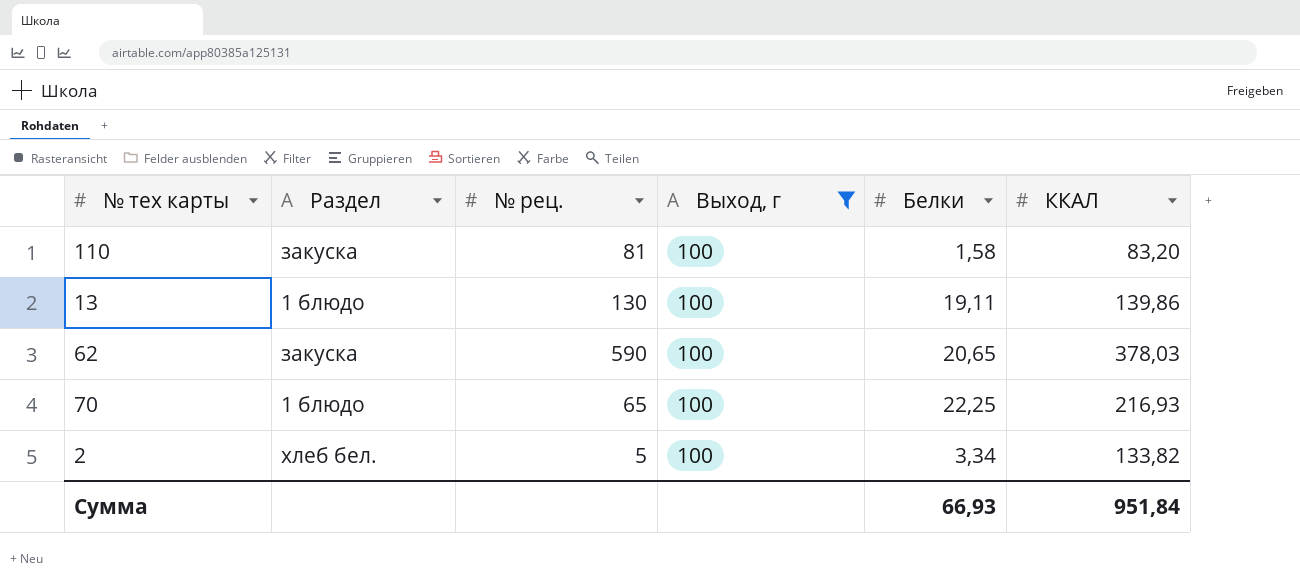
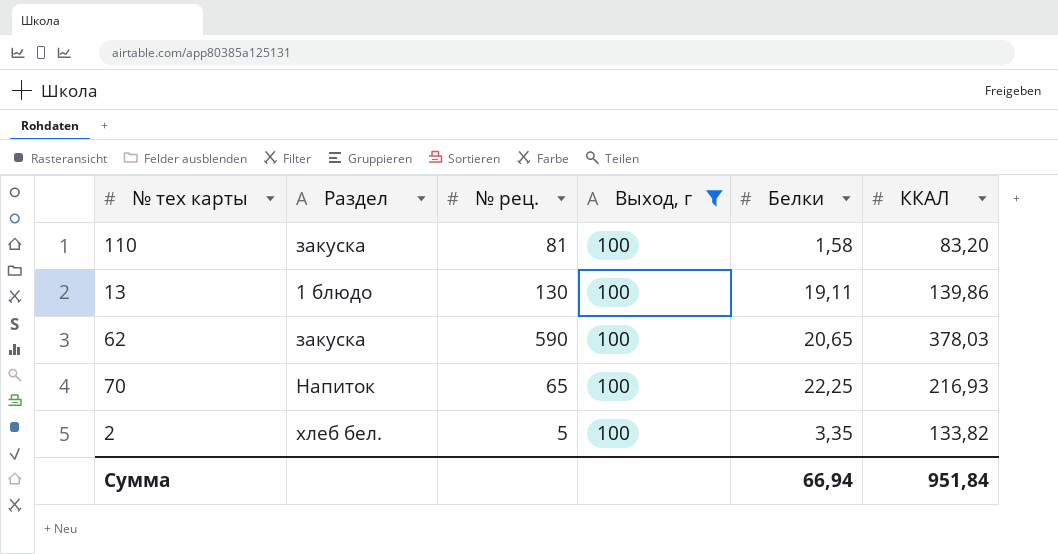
70 | Раздел: 1 блюдо -> Напиток
2 | Белки: 3,34 -> 3,35
Сумма | Белки: 66,93 -> 66,94

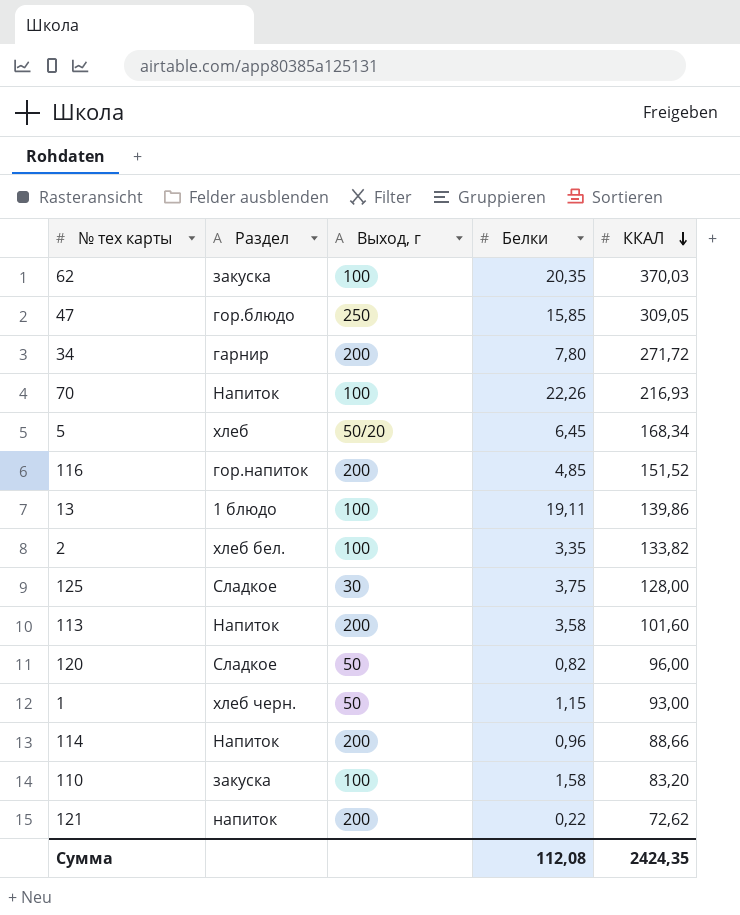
filter: Выход, г = 100 -> none
row order: none -> ККАЛ descending
column № рец. | position: 3 -> none
62 | Белки: 20,65 -> 20,35
62 | ККАЛ: 378,03 -> 370,03
70 | Белки: 22,25 -> 22,26
Сумма | Белки: 66,94 -> 112,08
Сумма | ККАЛ: 951,84 -> 2424,35

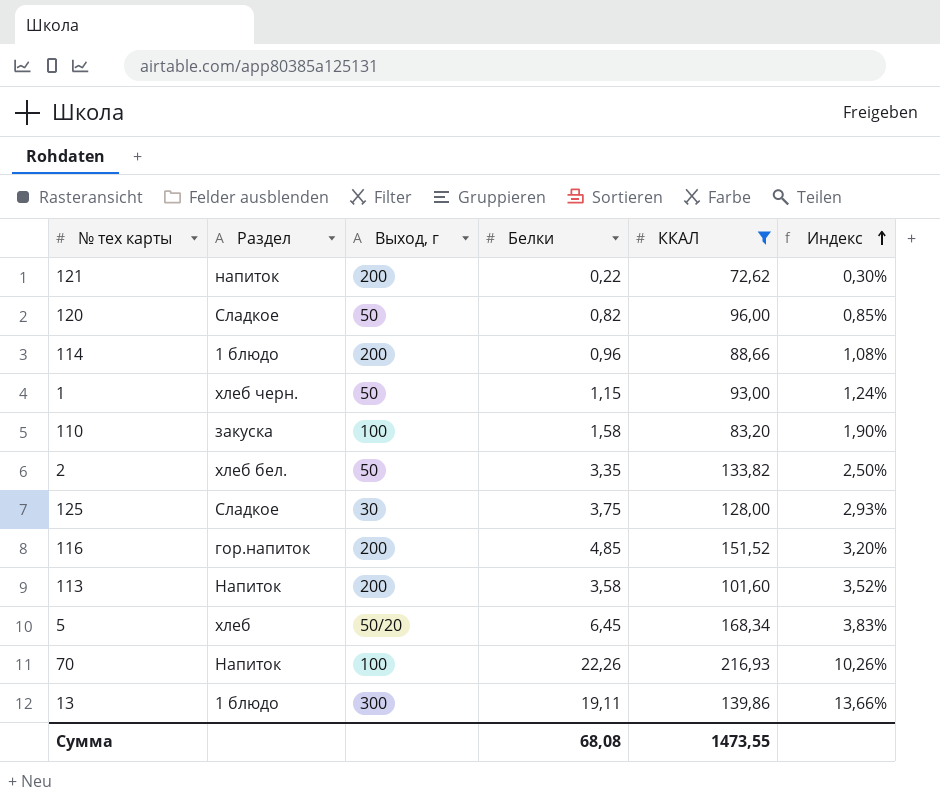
filter: none -> ККАЛ <= 216,93
row order: ККАЛ descending -> Индекс ascending
column Индекс | formula: none -> [Белки] / [ККАЛ]
114 | Раздел: Напиток -> 1 блюдо
2 | Выход, г: 100 -> 50
13 | Выход, г: 100 -> 300
Сумма | Белки: 112,08 -> 68,08
Сумма | ККАЛ: 2424,35 -> 1473,55

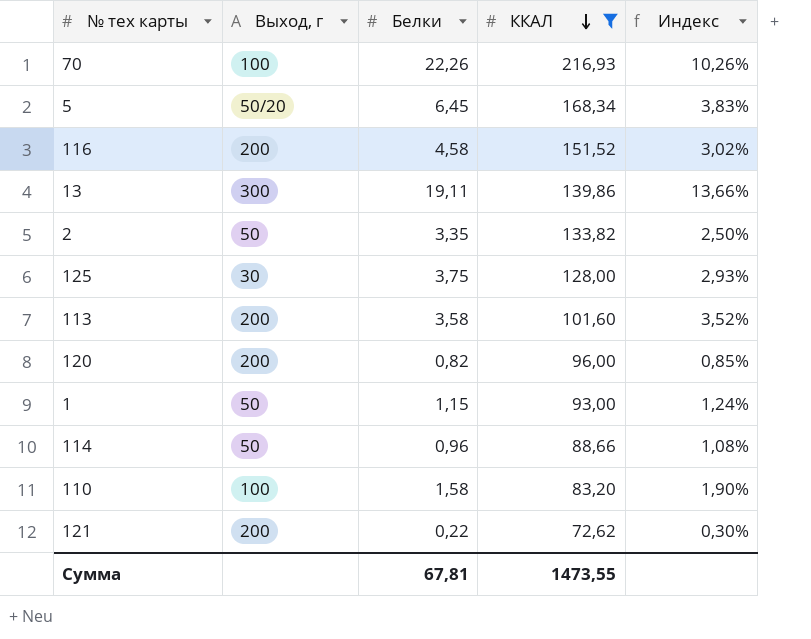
row order: Индекс ascending -> ККАЛ descending
column Раздел | position: 2 -> none
116 | Белки: 4,85 -> 4,58
116 | Индекс: 3,20% -> 3,02%
120 | Выход, г: 50 -> 200
114 | Выход, г: 200 -> 50
Сумма | Белки: 68,08 -> 67,81

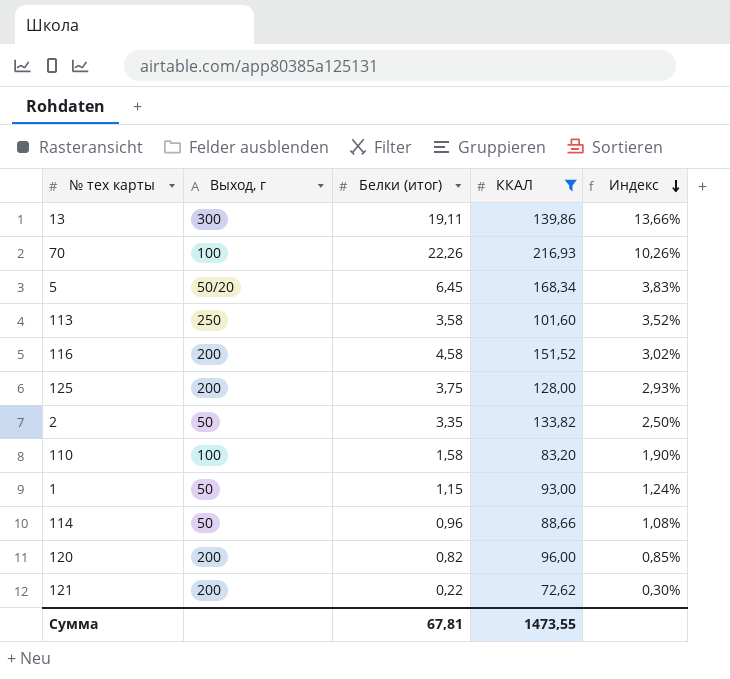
row order: ККАЛ descending -> Индекс descending
column name: Белки -> Белки (итог)
113 | Выход, г: 200 -> 250
125 | Выход, г: 30 -> 200

